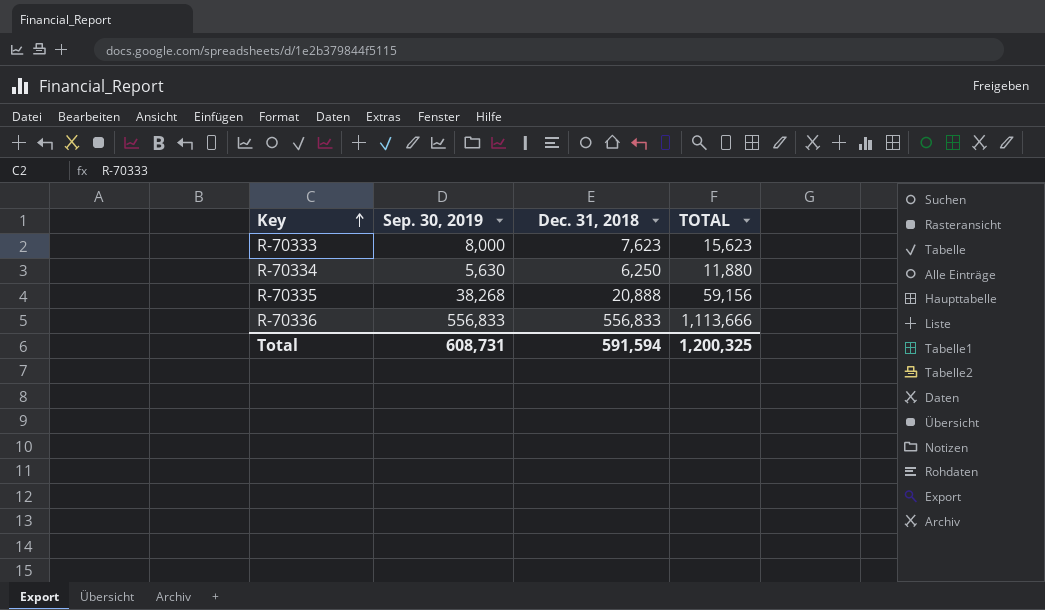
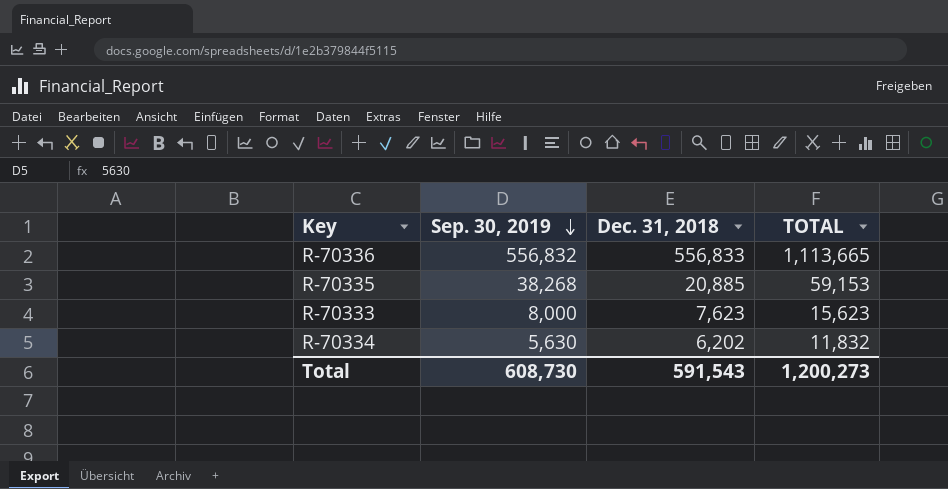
row order: Key ascending -> Sep. 30, 2019 descending
R-70336 | Sep. 30, 2019: 556,833 -> 556,832
R-70336 | TOTAL: 1,113,666 -> 1,113,665
R-70335 | Dec. 31, 2018: 20,888 -> 20,885
R-70335 | TOTAL: 59,156 -> 59,153
R-70334 | Dec. 31, 2018: 6,250 -> 6,202
R-70334 | TOTAL: 11,880 -> 11,832
Total | Sep. 30, 2019: 608,731 -> 608,730
Total | Dec. 31, 2018: 591,594 -> 591,543
Total | TOTAL: 1,200,325 -> 1,200,273

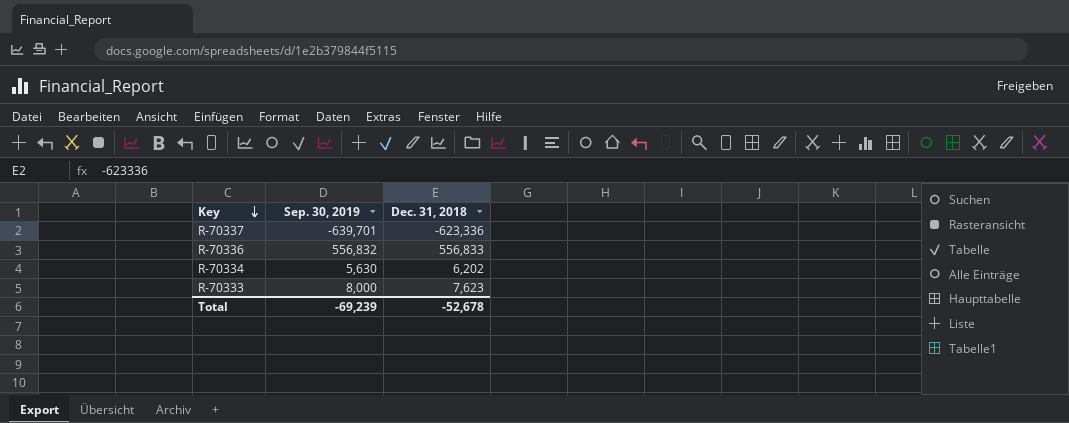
row order: Sep. 30, 2019 descending -> Key descending
column TOTAL | formula: [Sep. 30, 2019] + [Dec. 31, 2018] -> none
row R-70335: 38,268 | 20,885 | 59,153 -> none
row R-70337: none -> -639,701 | -623,336
Total | Sep. 30, 2019: 608,730 -> -69,239
Total | Dec. 31, 2018: 591,543 -> -52,678

